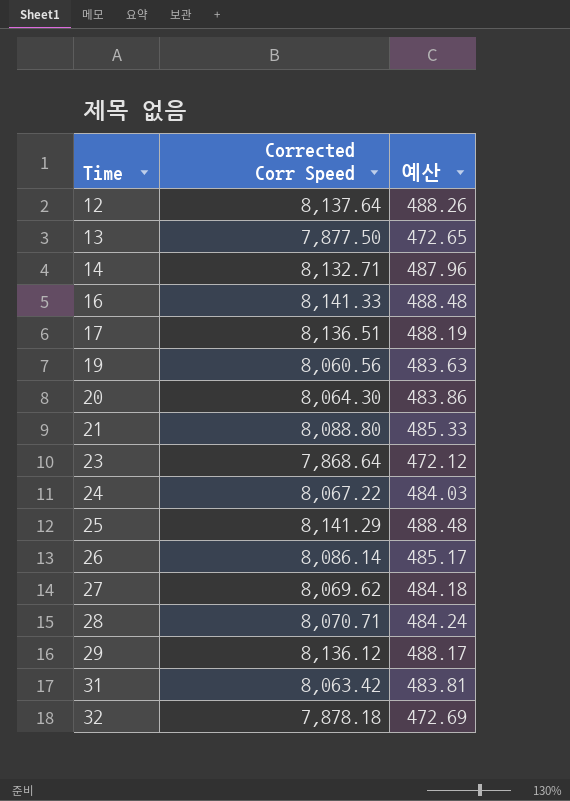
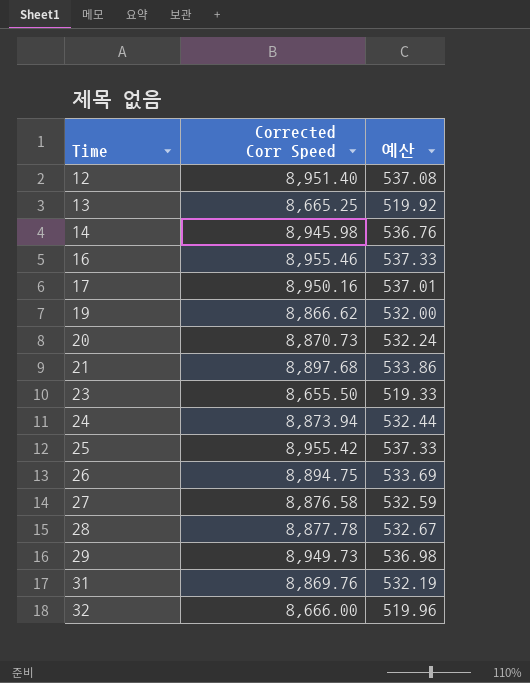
12 | Corrected Corr Speed: 8,137.64 -> 8,951.40
12 | 예산: 488.26 -> 537.08
13 | Corrected Corr Speed: 7,877.50 -> 8,665.25
13 | 예산: 472.65 -> 519.92
14 | Corrected Corr Speed: 8,132.71 -> 8,945.98
14 | 예산: 487.96 -> 536.76
16 | Corrected Corr Speed: 8,141.33 -> 8,955.46
16 | 예산: 488.48 -> 537.33
17 | Corrected Corr Speed: 8,136.51 -> 8,950.16
17 | 예산: 488.19 -> 537.01
19 | Corrected Corr Speed: 8,060.56 -> 8,866.62
19 | 예산: 483.63 -> 532.00
20 | Corrected Corr Speed: 8,064.30 -> 8,870.73
20 | 예산: 483.86 -> 532.24
21 | Corrected Corr Speed: 8,088.80 -> 8,897.68
21 | 예산: 485.33 -> 533.86
23 | Corrected Corr Speed: 7,868.64 -> 8,655.50
23 | 예산: 472.12 -> 519.33
24 | Corrected Corr Speed: 8,067.22 -> 8,873.94
24 | 예산: 484.03 -> 532.44
25 | Corrected Corr Speed: 8,141.29 -> 8,955.42
25 | 예산: 488.48 -> 537.33
26 | Corrected Corr Speed: 8,086.14 -> 8,894.75
26 | 예산: 485.17 -> 533.69
27 | Corrected Corr Speed: 8,069.62 -> 8,876.58
27 | 예산: 484.18 -> 532.59
28 | Corrected Corr Speed: 8,070.71 -> 8,877.78
28 | 예산: 484.24 -> 532.67
29 | Corrected Corr Speed: 8,136.12 -> 8,949.73
29 | 예산: 488.17 -> 536.98
31 | Corrected Corr Speed: 8,063.42 -> 8,869.76
31 | 예산: 483.81 -> 532.19
32 | Corrected Corr Speed: 7,878.18 -> 8,666.00
32 | 예산: 472.69 -> 519.96

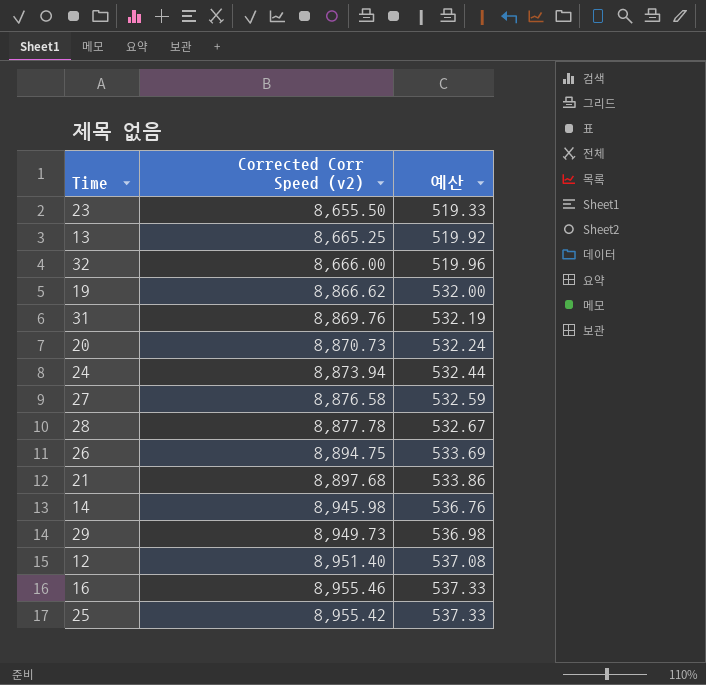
row order: Time ascending -> 예산 ascending
column name: Corrected Corr Speed -> Corrected Corr Speed (v2)
row 17: 8,950.16 | 537.01 -> none

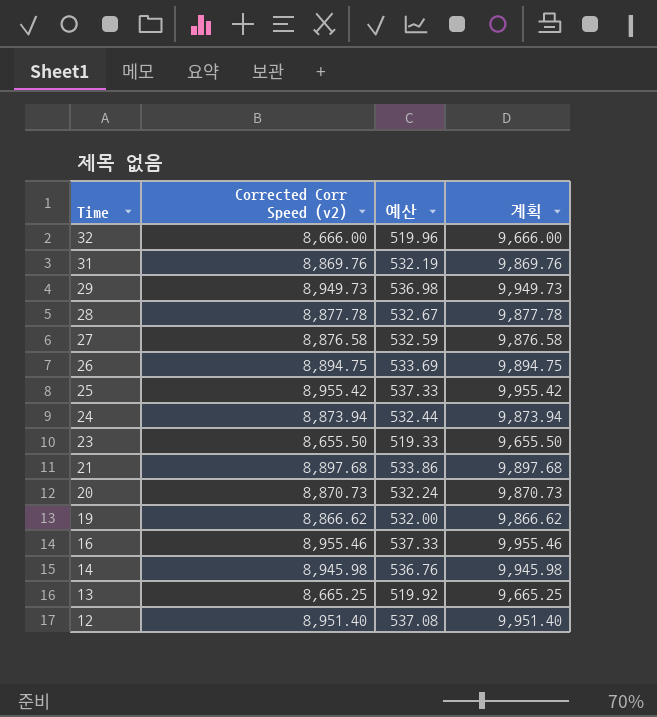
row order: 예산 ascending -> Time descending
column 계획 | formula: none -> [Corrected Corr Speed (v2)] + 1000

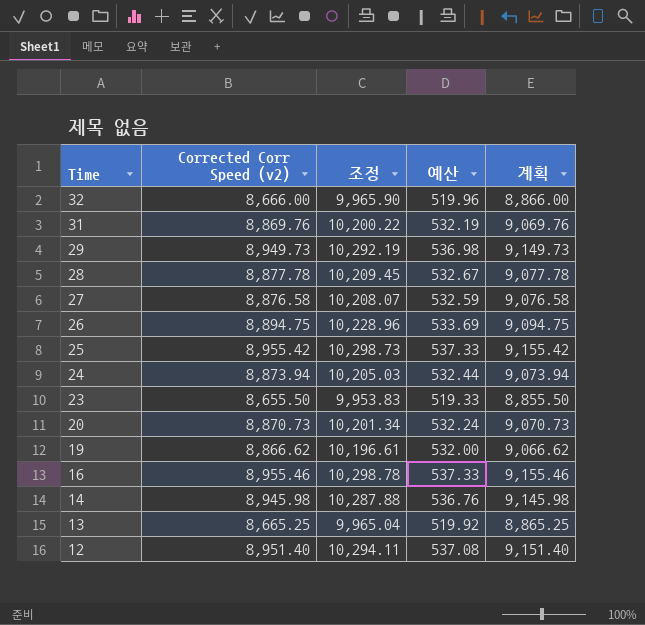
column 조정 | formula: none -> [Corrected Corr Speed (v2)] * 1.15
column 계획 | formula: [Corrected Corr Speed (v2)] + 1000 -> [Corrected Corr Speed (v2)] + 200
row 21: 8,897.68 | 533.86 | 9,897.68 -> none

